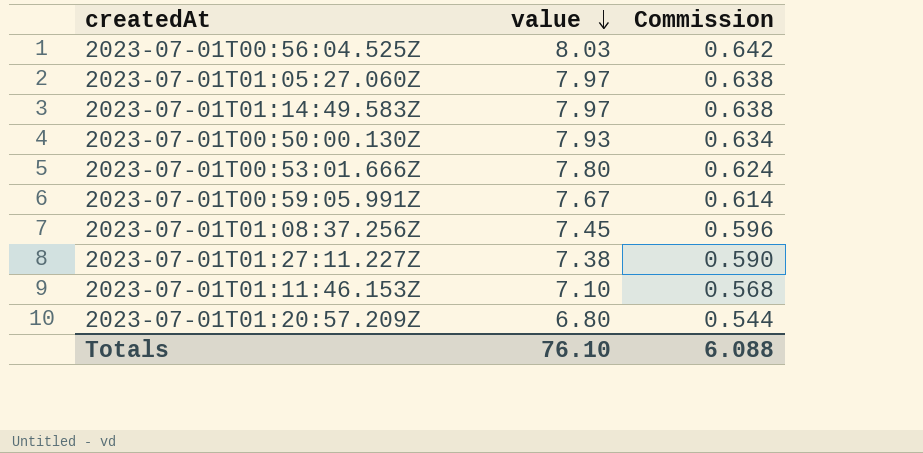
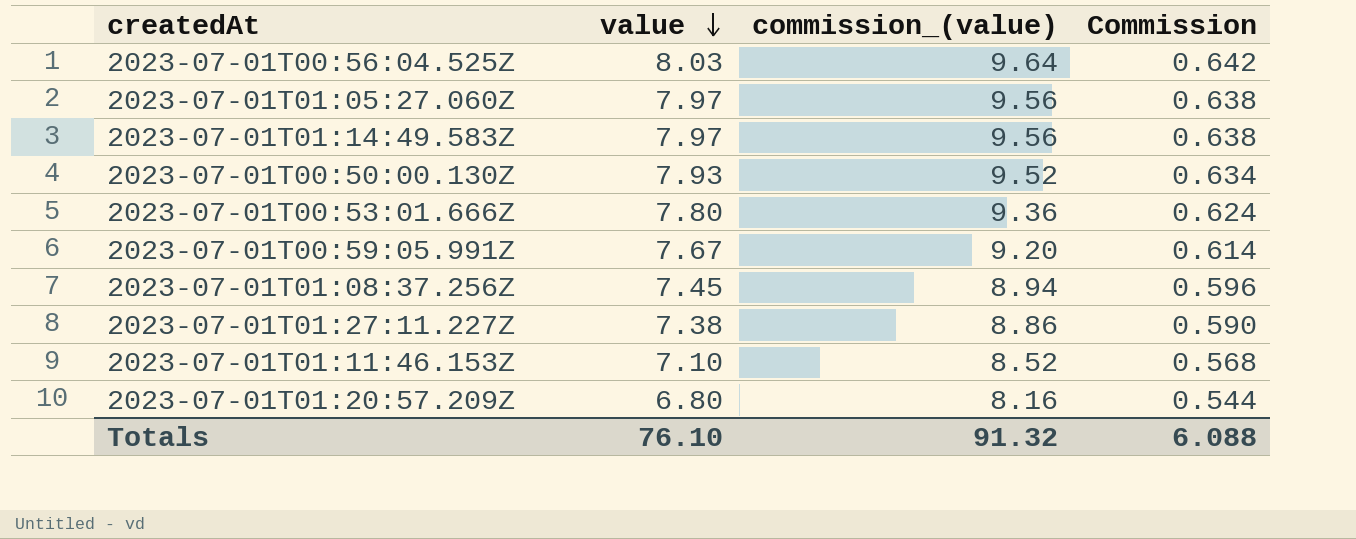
column commission_(value) | formula: none -> [value] * 1.2

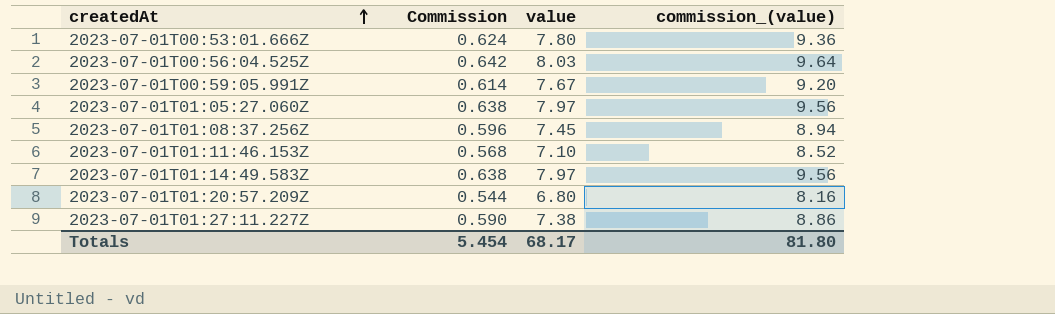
row order: value descending -> createdAt ascending
column Commission | position: 4 -> 2
row 2023-07-01T00:50:00.130Z: 7.93 | 9.52 | 0.634 -> none
Totals | Commission: 6.088 -> 5.454
Totals | value: 76.10 -> 68.17
Totals | commission_(value): 91.32 -> 81.80

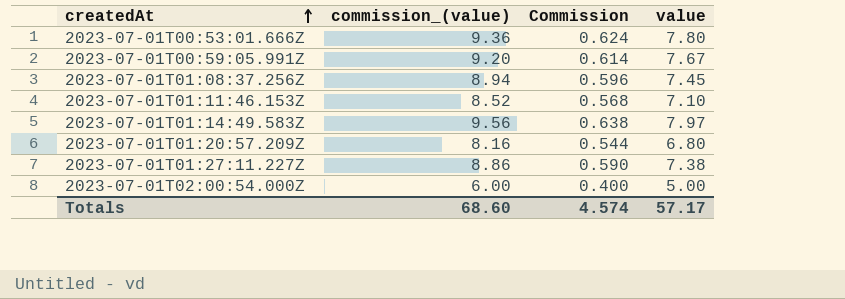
column commission_(value) | position: 4 -> 2
row 2023-07-01T00:56:04.525Z: 0.642 | 8.03 | 9.64 -> none
row 2023-07-01T01:05:27.060Z: 0.638 | 7.97 | 9.56 -> none
row 2023-07-01T02:00:54.000Z: none -> 6.00 | 0.400 | 5.00
Totals | commission_(value): 81.80 -> 68.60
Totals | Commission: 5.454 -> 4.574
Totals | value: 68.17 -> 57.17

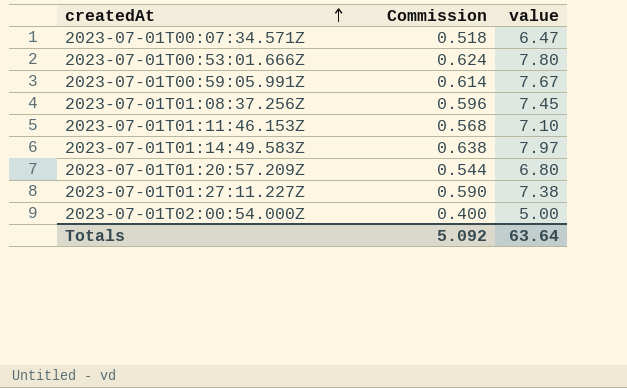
column commission_(value) | formula: [value] * 1.2 -> none
row 2023-07-01T00:07:34.571Z: none -> 0.518 | 6.47
Totals | Commission: 4.574 -> 5.092
Totals | value: 57.17 -> 63.64

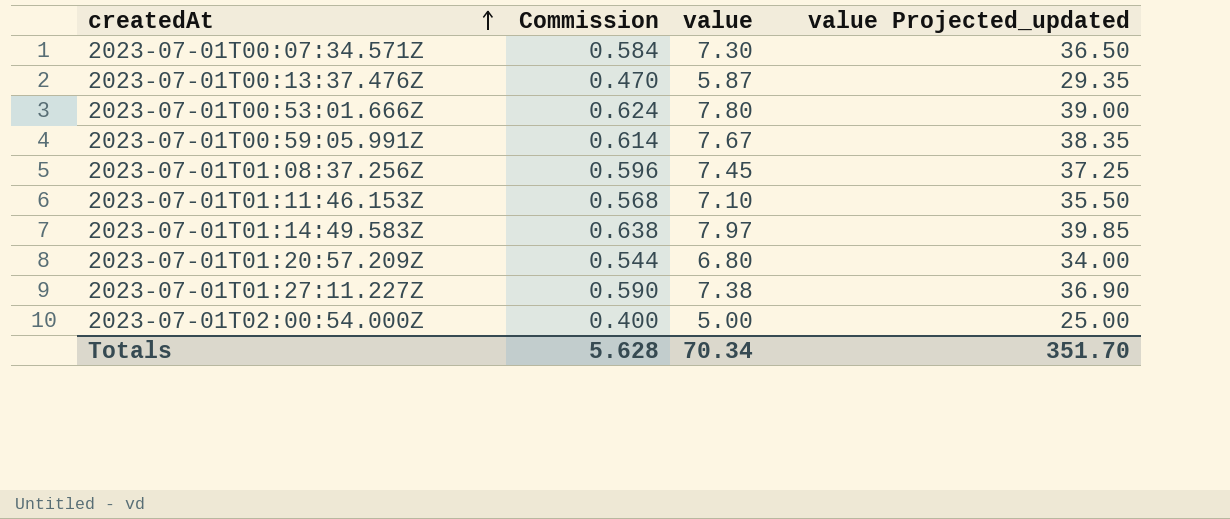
column value Projected_updated | formula: none -> [value] * 5
2023-07-01T00:07:34.571Z | Commission: 0.518 -> 0.584
2023-07-01T00:07:34.571Z | value: 6.47 -> 7.30
row 2023-07-01T00:13:37.476Z: none -> 0.470 | 5.87 | 29.35
Totals | Commission: 5.092 -> 5.628
Totals | value: 63.64 -> 70.34

